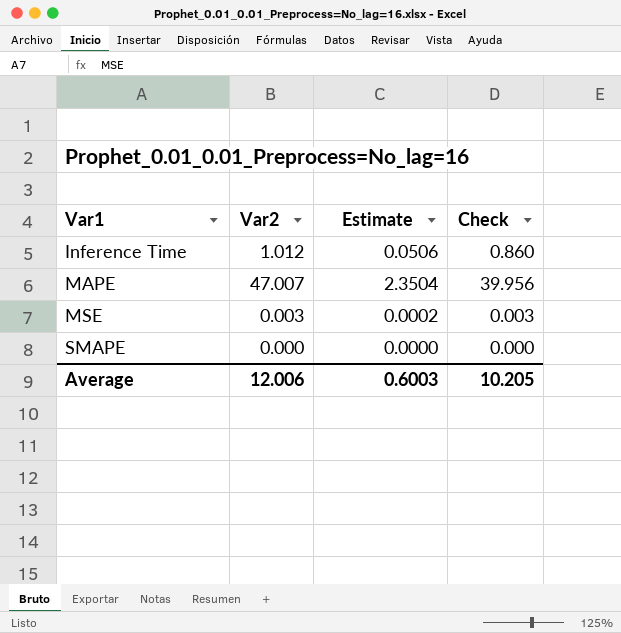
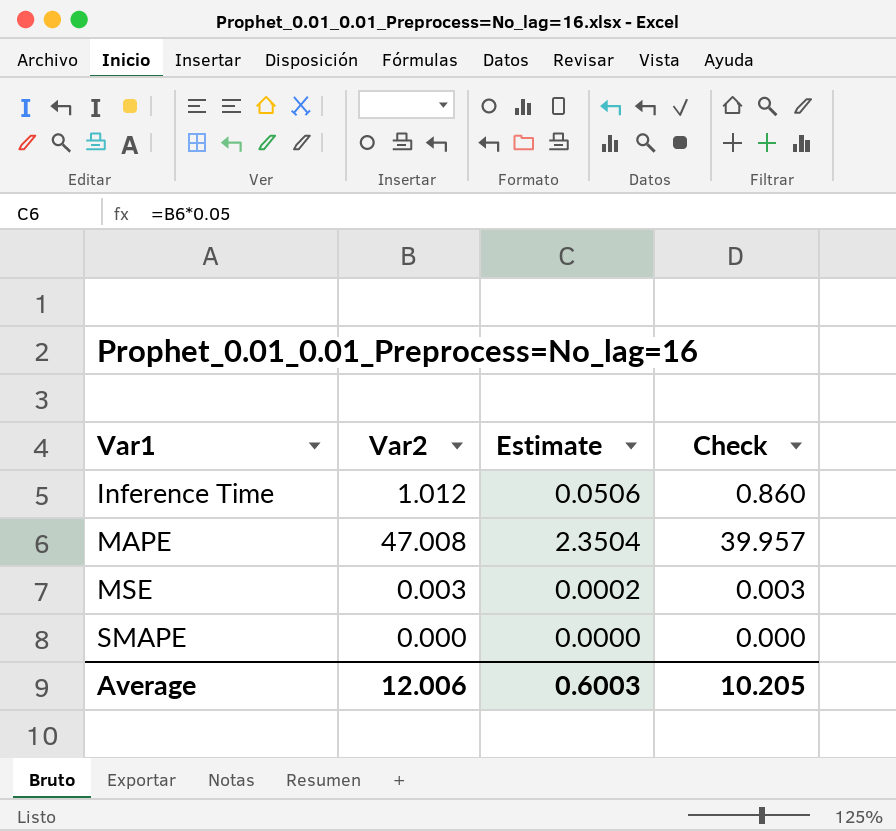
MAPE | Var2: 47.007 -> 47.008
MAPE | Check: 39.956 -> 39.957

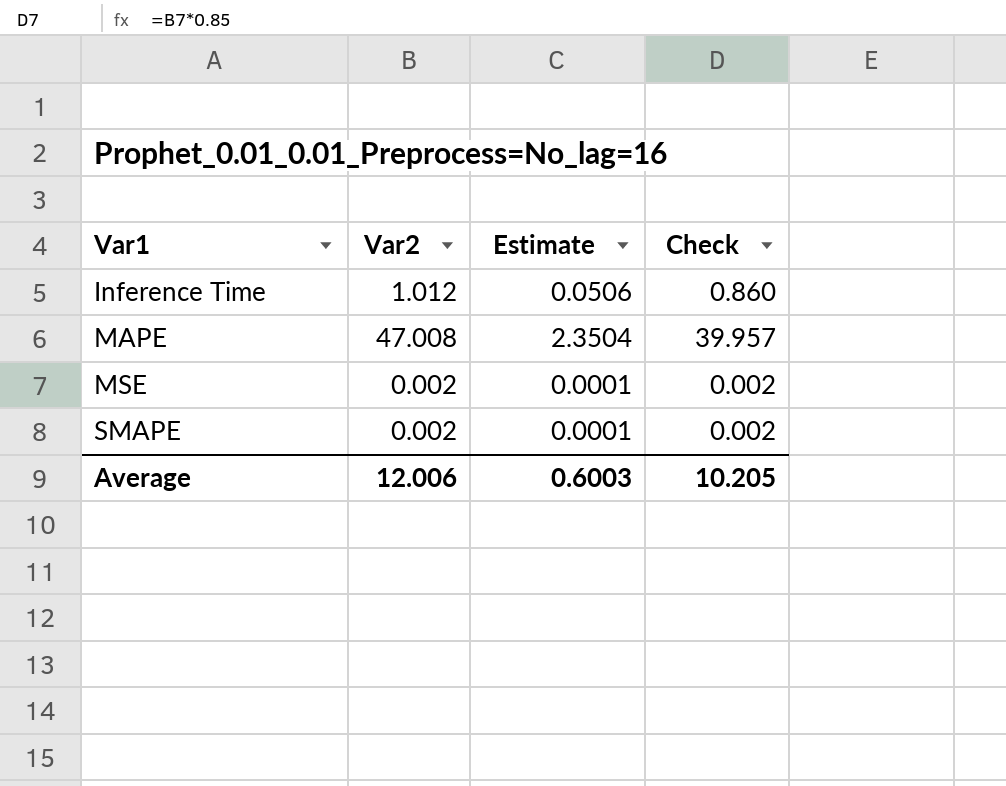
MSE | Var2: 0.003 -> 0.002
MSE | Estimate: 0.0002 -> 0.0001
MSE | Check: 0.003 -> 0.002
SMAPE | Var2: 0.000 -> 0.002
SMAPE | Estimate: 0.0000 -> 0.0001
SMAPE | Check: 0.000 -> 0.002

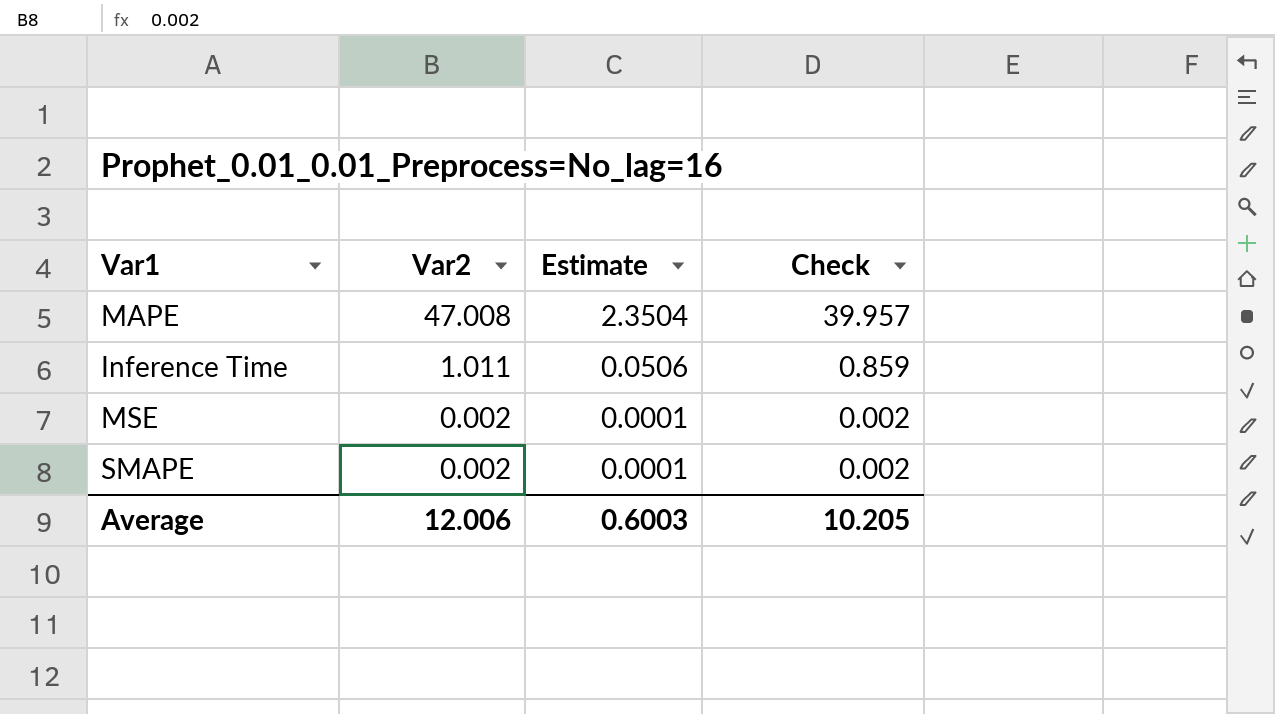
row order: Var1 ascending -> Var2 descending
Inference Time | Var2: 1.012 -> 1.011
Inference Time | Check: 0.860 -> 0.859

